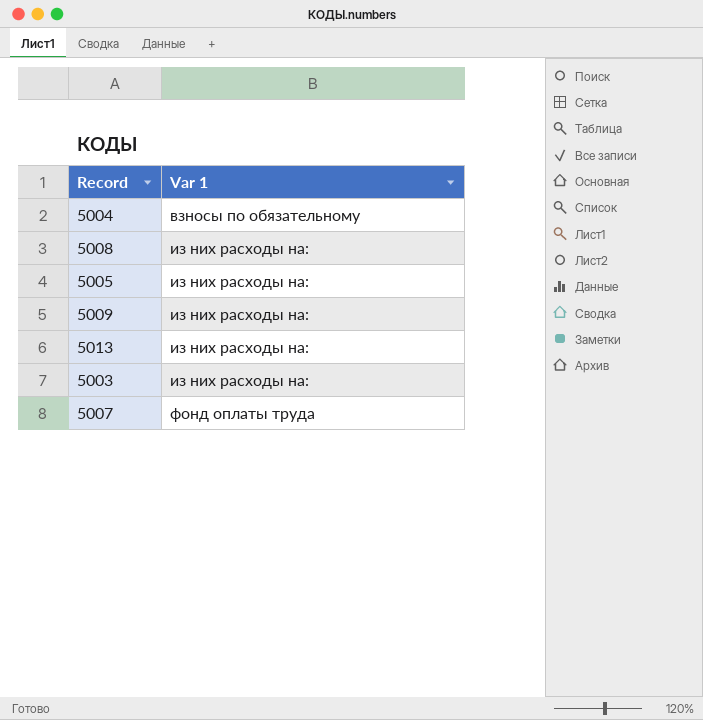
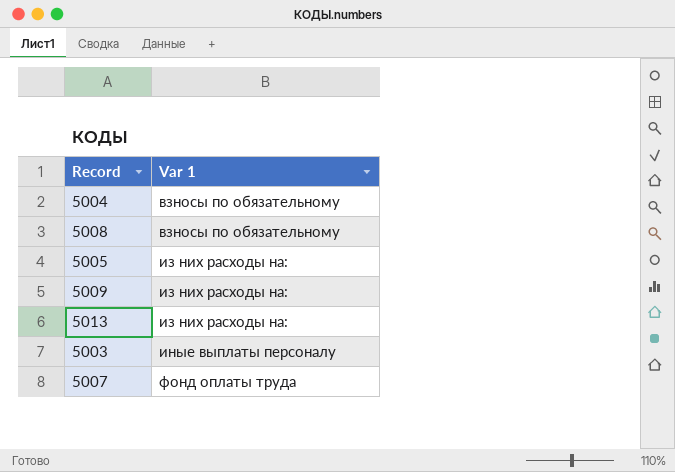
5008 | Var 1: из них расходы на: -> взносы по обязательному
5003 | Var 1: из них расходы на: -> иные выплаты персоналу

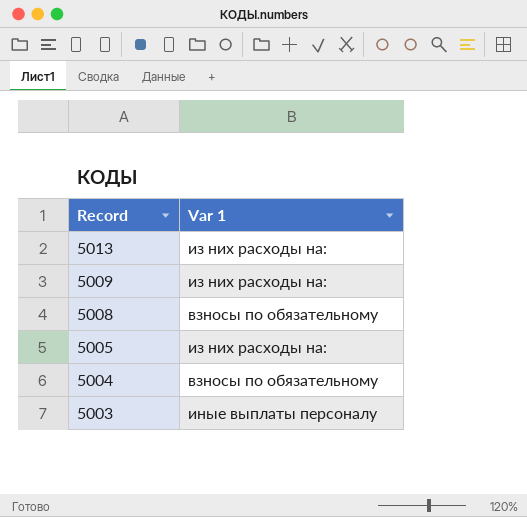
row order: Var 1 ascending -> Record descending
row 5007: фонд оплаты труда -> none

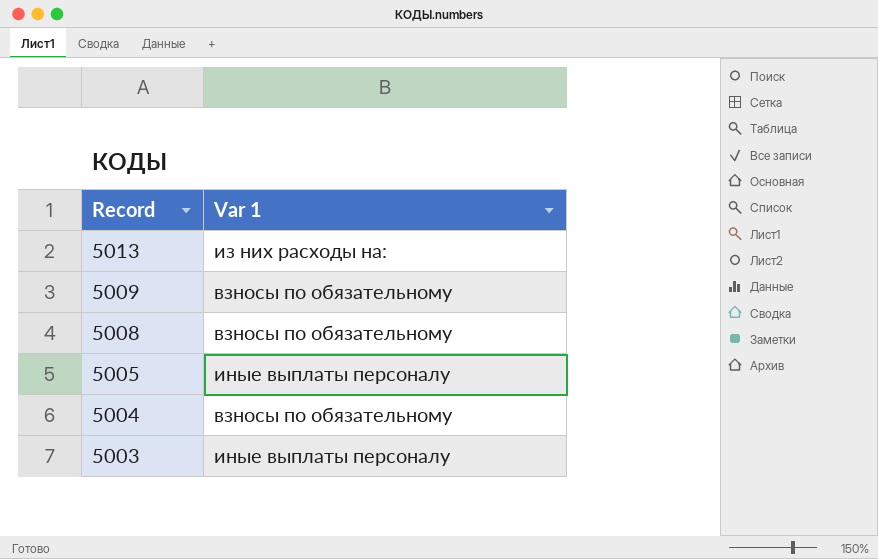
5009 | Var 1: из них расходы на: -> взносы по обязательному
5005 | Var 1: из них расходы на: -> иные выплаты персоналу

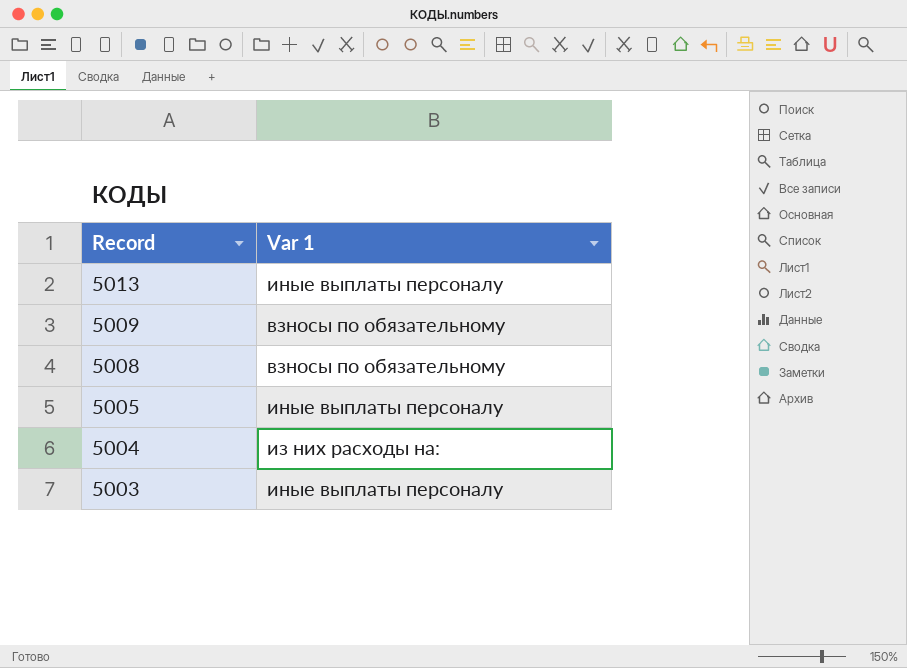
5013 | Var 1: из них расходы на: -> иные выплаты персоналу
5004 | Var 1: взносы по обязательному -> из них расходы на:

